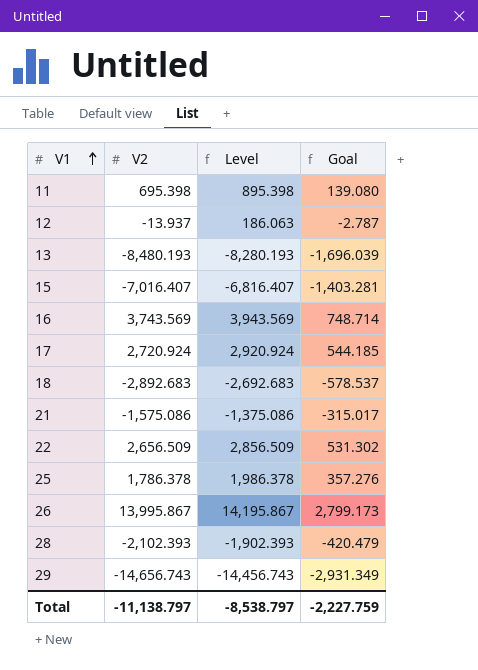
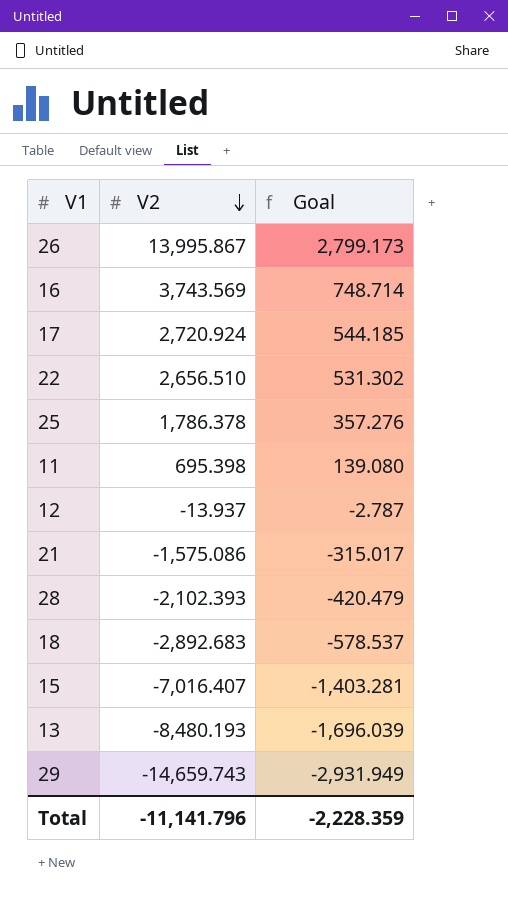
row order: V1 ascending -> V2 descending
column Level | formula: [V2] + 200 -> none
22 | V2: 2,656.509 -> 2,656.510
29 | V2: -14,656.743 -> -14,659.743
29 | Goal: -2,931.349 -> -2,931.949
Total | V2: -11,138.797 -> -11,141.796
Total | Goal: -2,227.759 -> -2,228.359

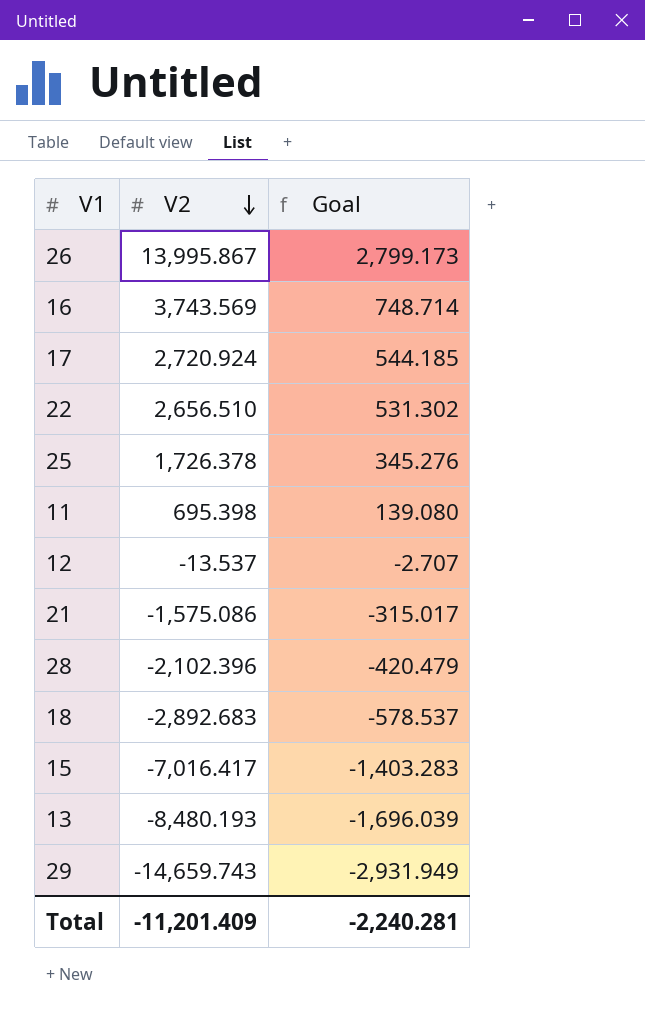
25 | V2: 1,786.378 -> 1,726.378
25 | Goal: 357.276 -> 345.276
12 | V2: -13.937 -> -13.537
12 | Goal: -2.787 -> -2.707
28 | V2: -2,102.393 -> -2,102.396
15 | V2: -7,016.407 -> -7,016.417
15 | Goal: -1,403.281 -> -1,403.283
Total | V2: -11,141.796 -> -11,201.409
Total | Goal: -2,228.359 -> -2,240.281

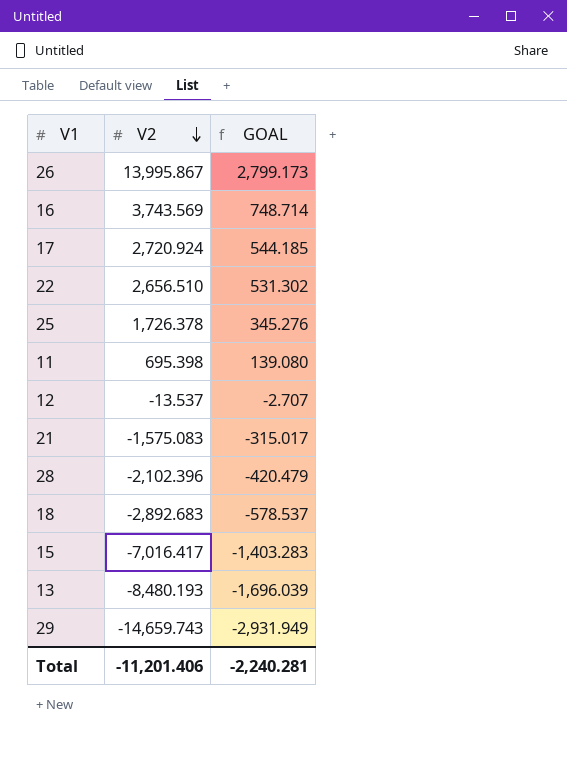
column name: Goal -> GOAL
21 | V2: -1,575.086 -> -1,575.083
Total | V2: -11,201.409 -> -11,201.406

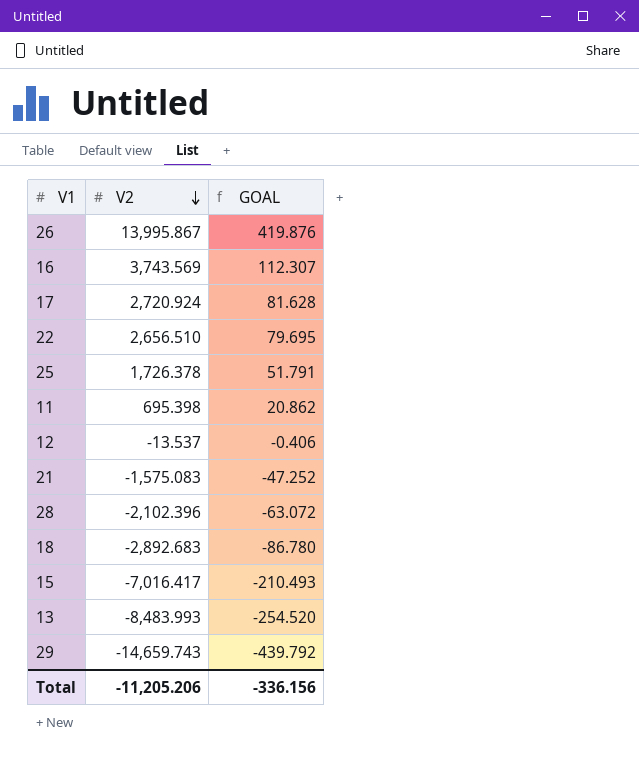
column GOAL | formula: [V2] * 0.2 -> [V2] * 0.03
13 | V2: -8,480.193 -> -8,483.993
Total | V2: -11,201.406 -> -11,205.206
Total | GOAL: -2,240.281 -> -336.156

